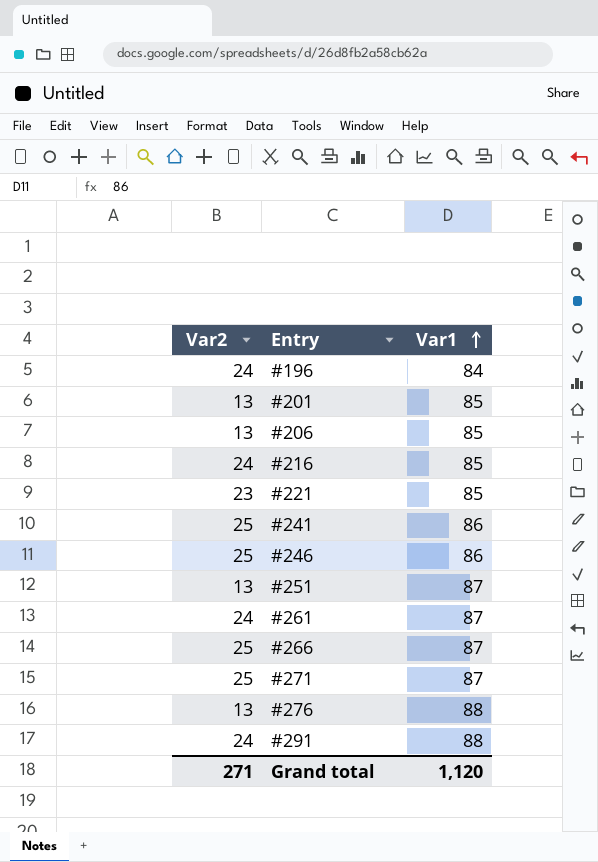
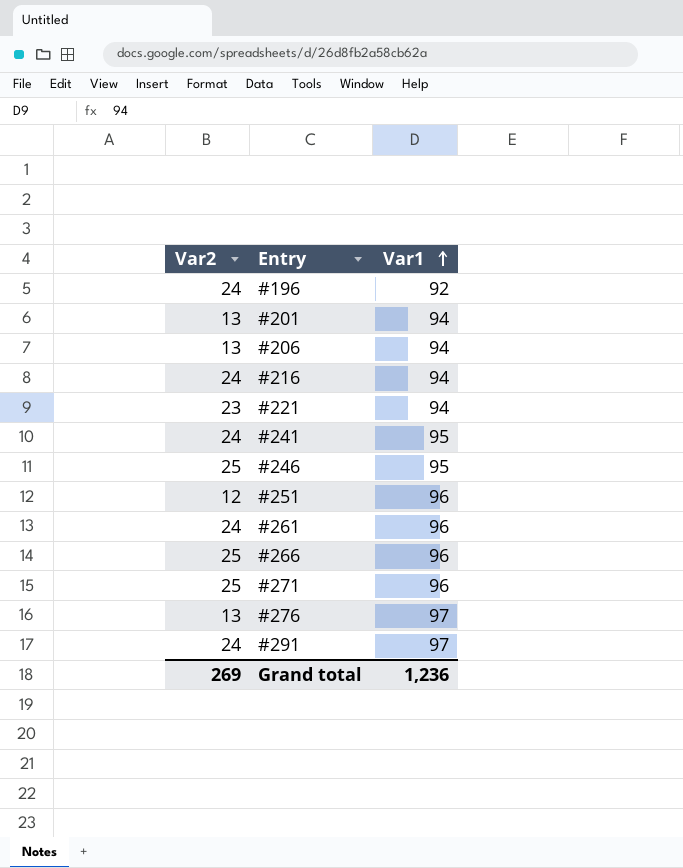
#196 | Var1: 84 -> 92
#201 | Var1: 85 -> 94
#206 | Var1: 85 -> 94
#216 | Var1: 85 -> 94
#221 | Var1: 85 -> 94
#241 | Var2: 25 -> 24
#241 | Var1: 86 -> 95
#246 | Var1: 86 -> 95
#251 | Var2: 13 -> 12
#251 | Var1: 87 -> 96
#261 | Var1: 87 -> 96
#266 | Var1: 87 -> 96
#271 | Var1: 87 -> 96
#276 | Var1: 88 -> 97
#291 | Var1: 88 -> 97
Grand total | Var2: 271 -> 269
Grand total | Var1: 1,120 -> 1,236

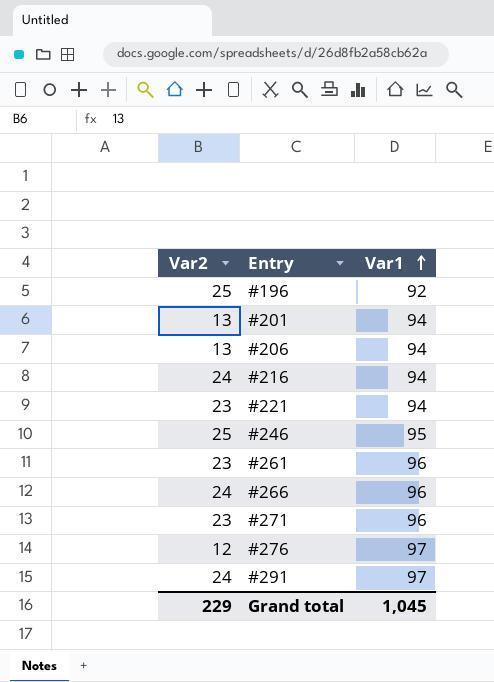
row #241: 24 | 95 -> none
row #251: 12 | 96 -> none
#196 | Var2: 24 -> 25
#261 | Var2: 24 -> 23
#266 | Var2: 25 -> 24
#271 | Var2: 25 -> 23
#276 | Var2: 13 -> 12
Grand total | Var2: 269 -> 229
Grand total | Var1: 1,236 -> 1,045

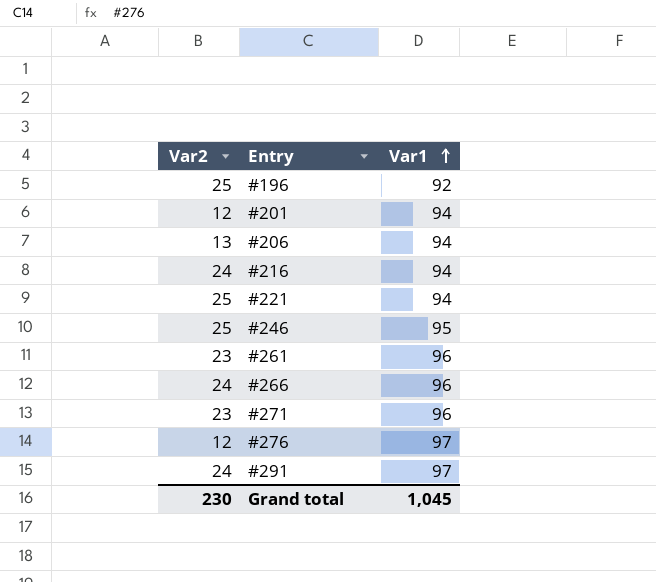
#201 | Var2: 13 -> 12
#221 | Var2: 23 -> 25
Grand total | Var2: 229 -> 230

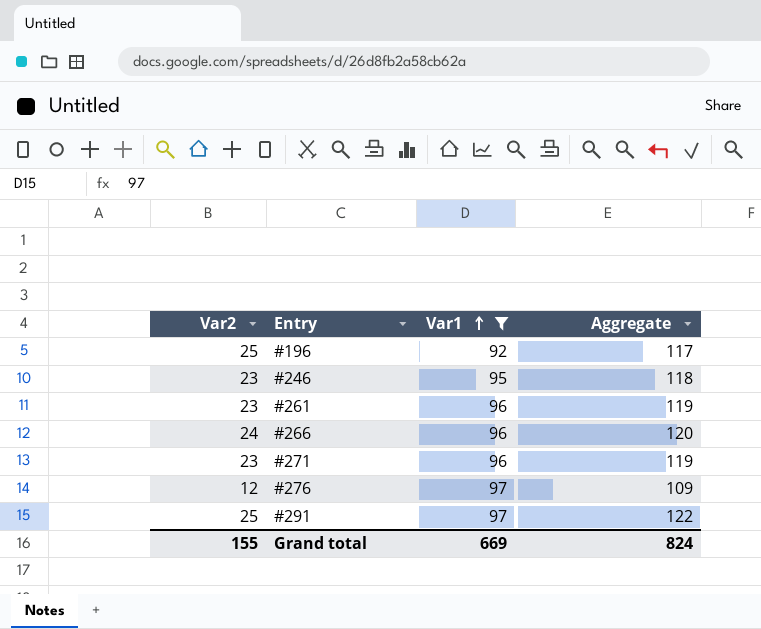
filter: none -> Var1 != 94
column Aggregate | formula: none -> [Var2] + [Var1]
#246 | Var2: 25 -> 23
#291 | Var2: 24 -> 25
Grand total | Var2: 230 -> 155
Grand total | Var1: 1,045 -> 669

